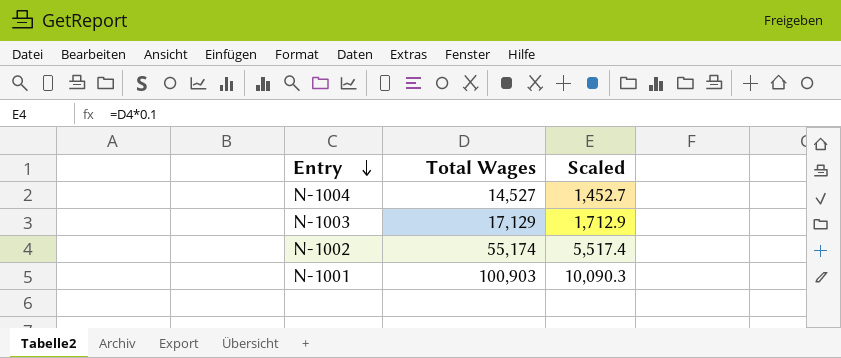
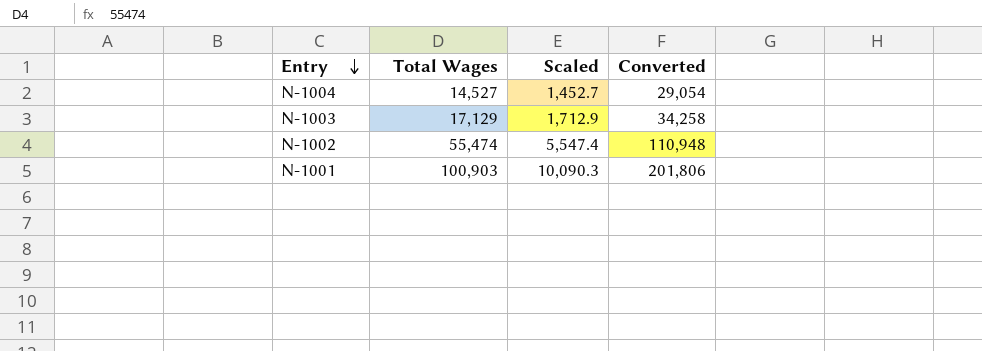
column Converted | formula: none -> [Total Wages] * 2
N-1002 | Total Wages: 55,174 -> 55,474
N-1002 | Scaled: 5,517.4 -> 5,547.4

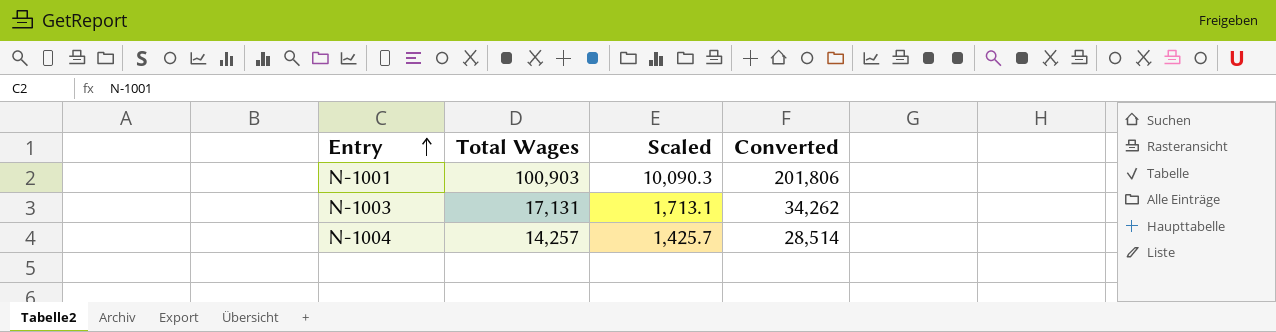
row order: Entry descending -> Entry ascending
row N-1002: 55,474 | 5,547.4 | 110,948 -> none
N-1003 | Total Wages: 17,129 -> 17,131
N-1003 | Scaled: 1,712.9 -> 1,713.1
N-1003 | Converted: 34,258 -> 34,262
N-1004 | Total Wages: 14,527 -> 14,257
N-1004 | Scaled: 1,452.7 -> 1,425.7
N-1004 | Converted: 29,054 -> 28,514

